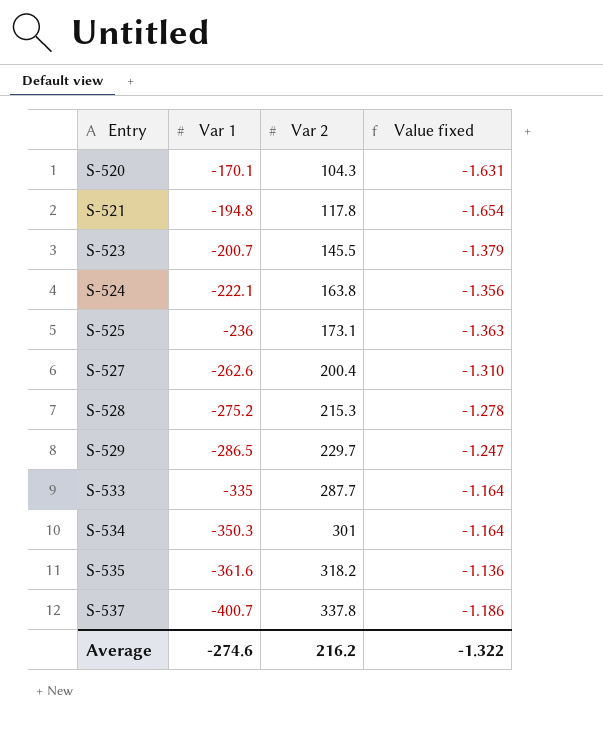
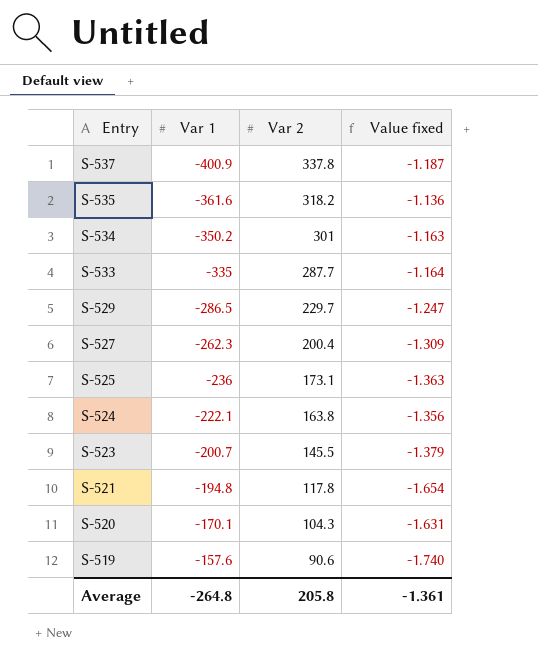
row order: Entry ascending -> Entry descending
row S-528: -275.2 | 215.3 | -1.278 -> none
S-537 | Var 1: -400.7 -> -400.9
S-537 | Value fixed: -1.186 -> -1.187
S-534 | Var 1: -350.3 -> -350.2
S-534 | Value fixed: -1.164 -> -1.163
S-527 | Var 1: -262.6 -> -262.3
S-527 | Value fixed: -1.310 -> -1.309
row S-519: none -> -157.6 | 90.6 | -1.740
Average | Var 1: -274.6 -> -264.8
Average | Var 2: 216.2 -> 205.8
Average | Value fixed: -1.322 -> -1.361

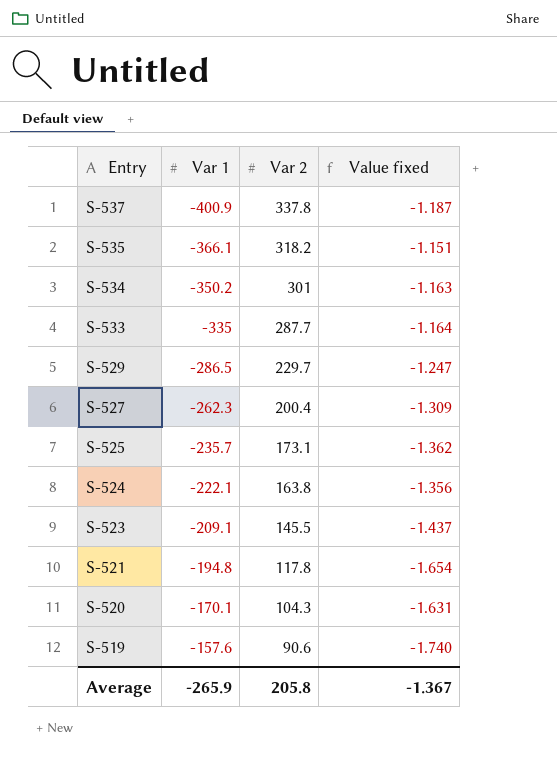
S-535 | Var 1: -361.6 -> -366.1
S-535 | Value fixed: -1.136 -> -1.151
S-525 | Var 1: -236 -> -235.7
S-525 | Value fixed: -1.363 -> -1.362
S-523 | Var 1: -200.7 -> -209.1
S-523 | Value fixed: -1.379 -> -1.437
Average | Var 1: -264.8 -> -265.9
Average | Value fixed: -1.361 -> -1.367

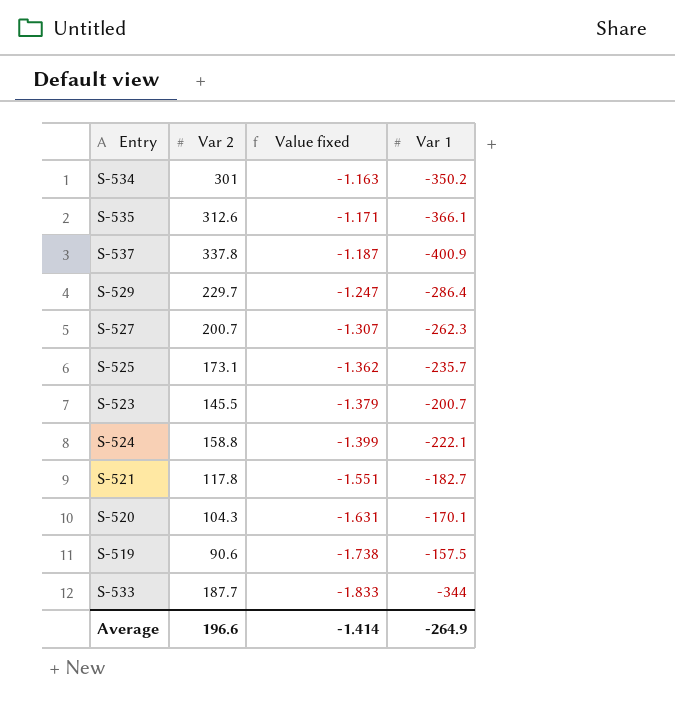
row order: Entry descending -> Value fixed descending
column Var 1 | position: 2 -> 4
S-535 | Var 2: 318.2 -> 312.6
S-535 | Value fixed: -1.151 -> -1.171
S-529 | Var 1: -286.5 -> -286.4
S-527 | Var 2: 200.4 -> 200.7
S-527 | Value fixed: -1.309 -> -1.307
S-523 | Value fixed: -1.437 -> -1.379
S-523 | Var 1: -209.1 -> -200.7
S-524 | Var 2: 163.8 -> 158.8
S-524 | Value fixed: -1.356 -> -1.399
S-521 | Value fixed: -1.654 -> -1.551
S-521 | Var 1: -194.8 -> -182.7
S-519 | Value fixed: -1.740 -> -1.738
S-519 | Var 1: -157.6 -> -157.5
S-533 | Var 2: 287.7 -> 187.7
S-533 | Value fixed: -1.164 -> -1.833
S-533 | Var 1: -335 -> -344
Average | Var 2: 205.8 -> 196.6
Average | Value fixed: -1.367 -> -1.414
Average | Var 1: -265.9 -> -264.9

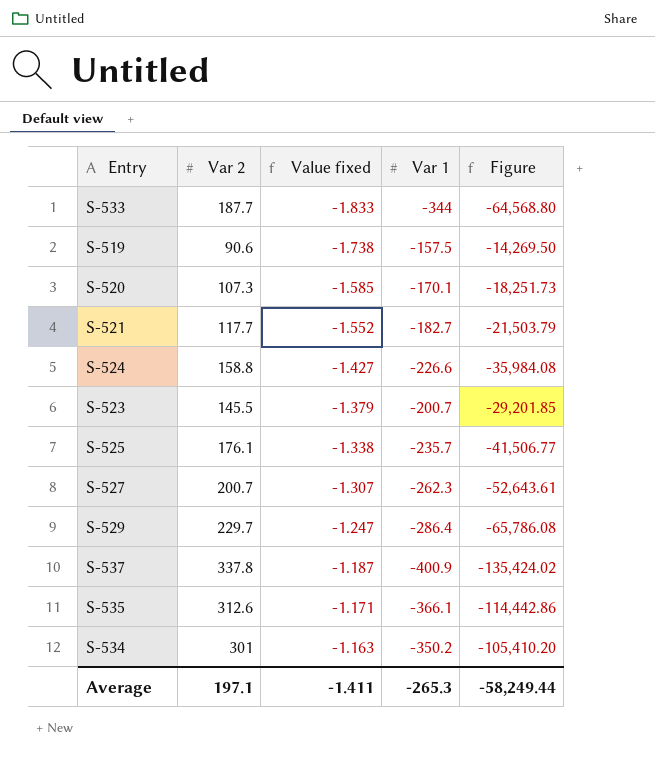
row order: Value fixed descending -> Value fixed ascending
column Figure | formula: none -> [Var 2] * [Var 1]
S-520 | Var 2: 104.3 -> 107.3
S-520 | Value fixed: -1.631 -> -1.585
S-521 | Var 2: 117.8 -> 117.7
S-521 | Value fixed: -1.551 -> -1.552
S-524 | Value fixed: -1.399 -> -1.427
S-524 | Var 1: -222.1 -> -226.6
S-525 | Var 2: 173.1 -> 176.1
S-525 | Value fixed: -1.362 -> -1.338
Average | Var 2: 196.6 -> 197.1
Average | Value fixed: -1.414 -> -1.411
Average | Var 1: -264.9 -> -265.3

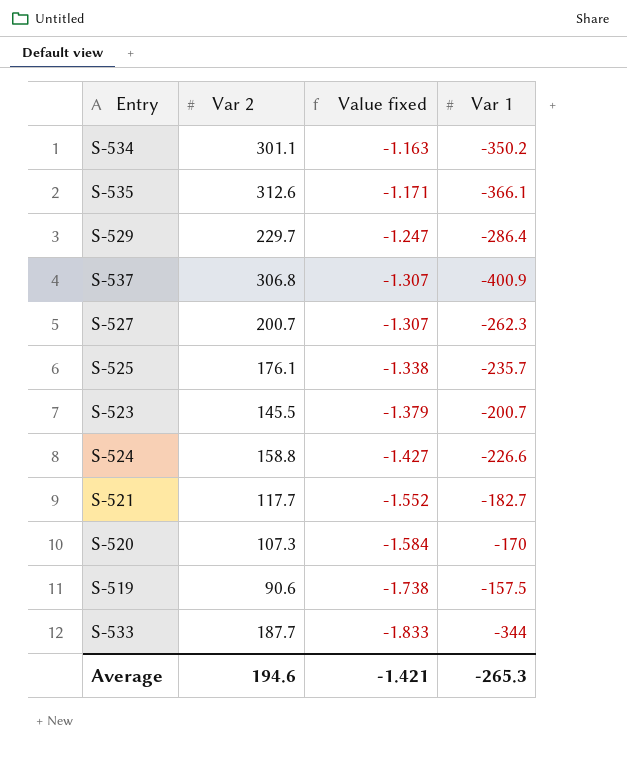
row order: Value fixed ascending -> Value fixed descending
column Figure | formula: [Var 2] * [Var 1] -> none
S-534 | Var 2: 301 -> 301.1
S-537 | Var 2: 337.8 -> 306.8
S-537 | Value fixed: -1.187 -> -1.307
S-520 | Value fixed: -1.585 -> -1.584
S-520 | Var 1: -170.1 -> -170
Average | Var 2: 197.1 -> 194.6
Average | Value fixed: -1.411 -> -1.421

